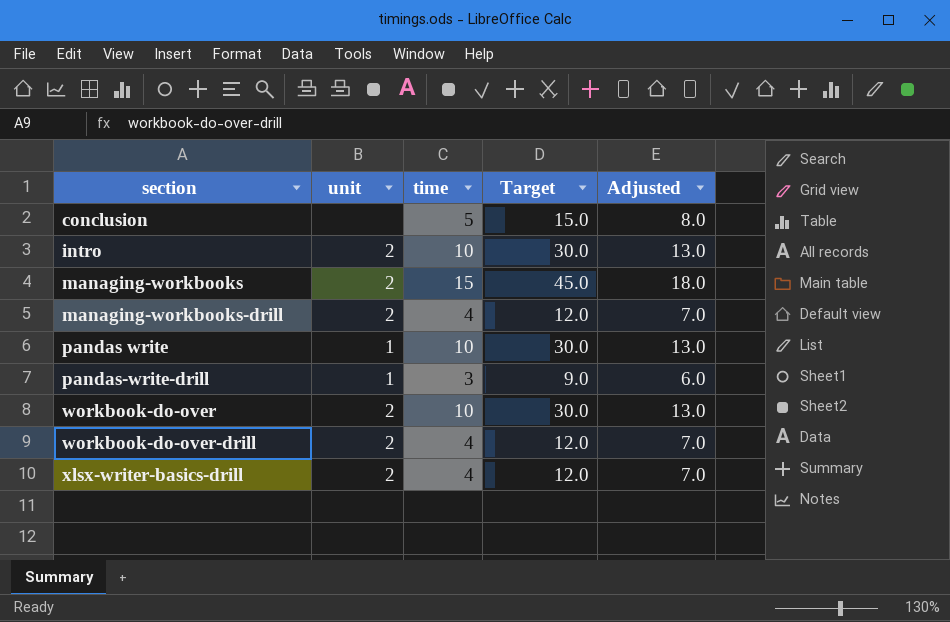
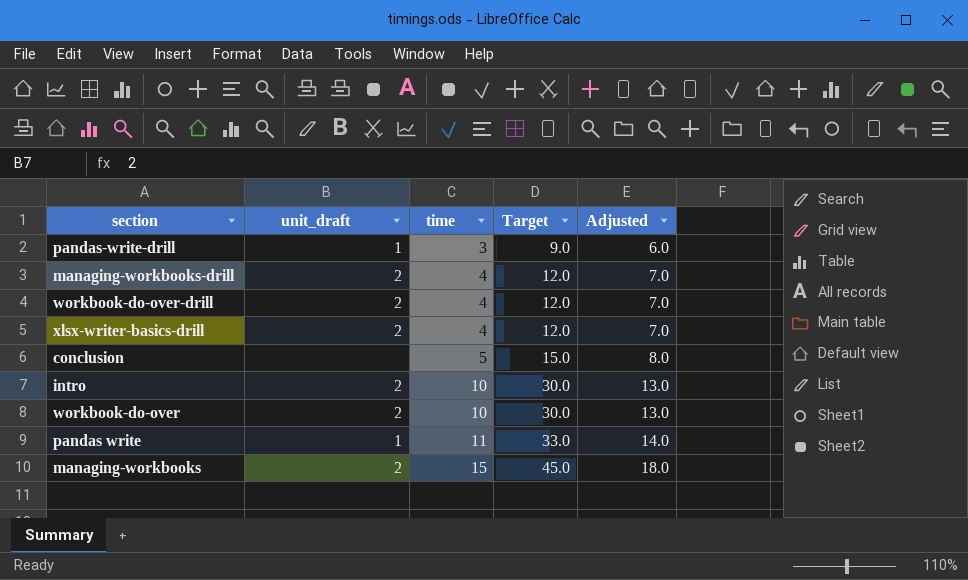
row order: section ascending -> time ascending
column name: unit -> unit_draft
pandas write | time: 10 -> 11
pandas write | Target: 30.0 -> 33.0
pandas write | Adjusted: 13.0 -> 14.0

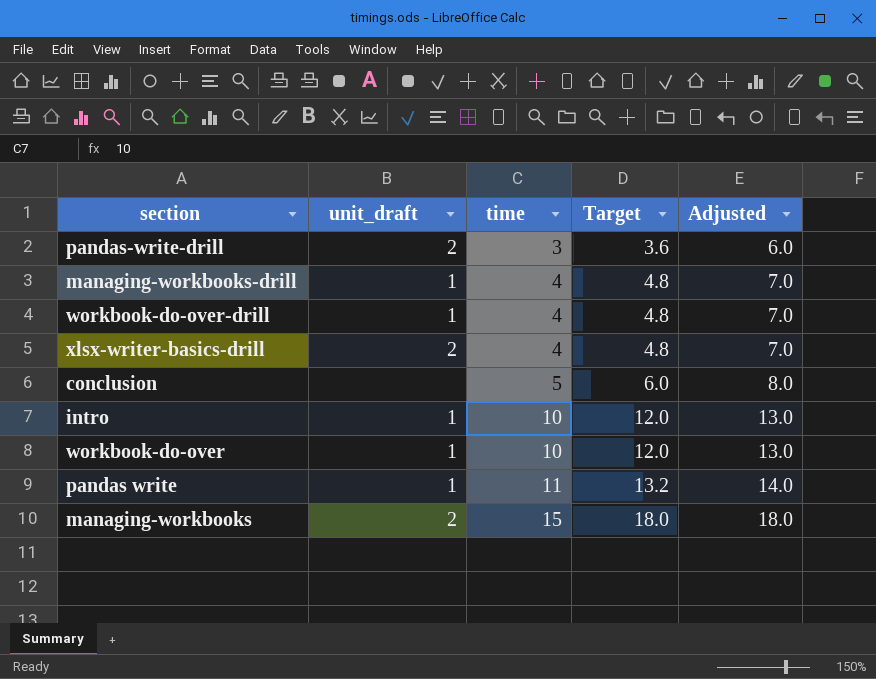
column Target | formula: [time] * 3 -> [time] * 1.2
pandas-write-drill | unit_draft: 1 -> 2
managing-workbooks-drill | unit_draft: 2 -> 1
workbook-do-over-drill | unit_draft: 2 -> 1
intro | unit_draft: 2 -> 1
workbook-do-over | unit_draft: 2 -> 1

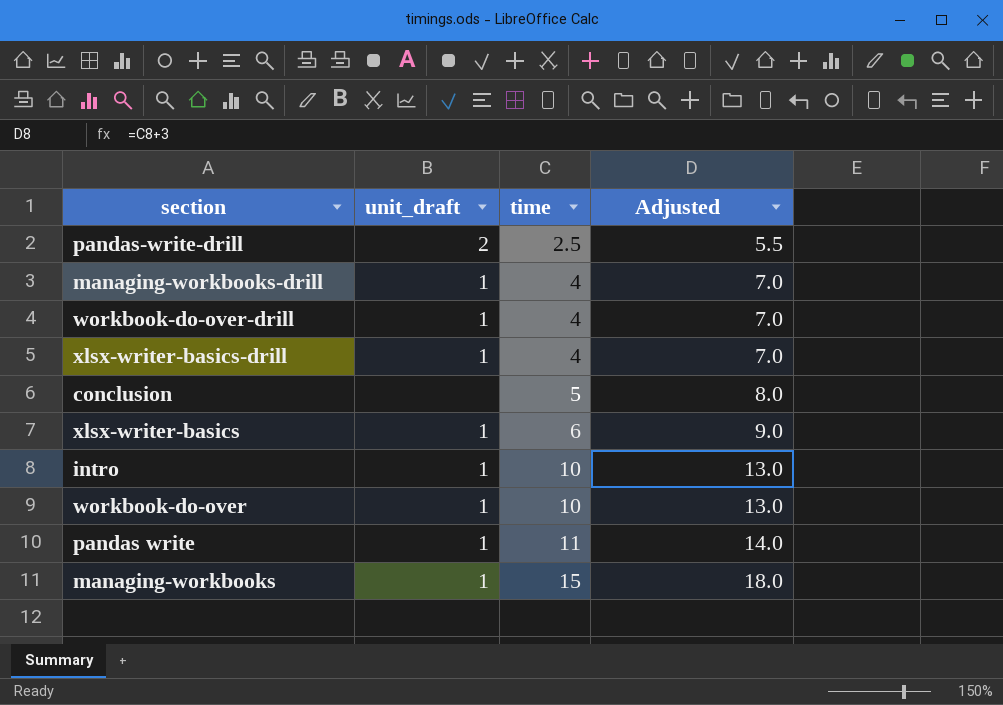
column Target | formula: [time] * 1.2 -> none
pandas-write-drill | time: 3 -> 2.5
pandas-write-drill | Adjusted: 6.0 -> 5.5
xlsx-writer-basics-drill | unit_draft: 2 -> 1
row xlsx-writer-basics: none -> 1 | 6 | 9.0
managing-workbooks | unit_draft: 2 -> 1

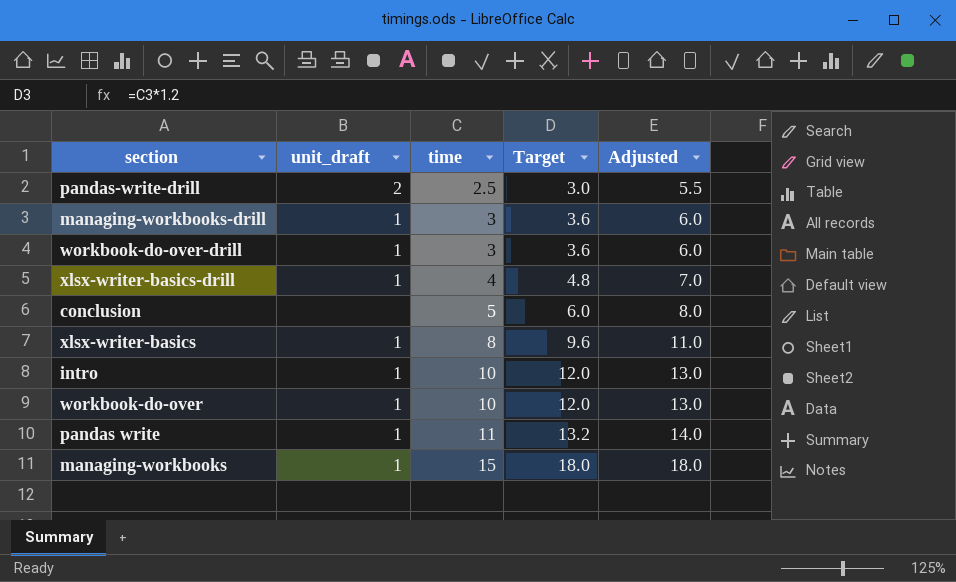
column Target | formula: none -> [time] * 1.2
managing-workbooks-drill | time: 4 -> 3
managing-workbooks-drill | Adjusted: 7.0 -> 6.0
workbook-do-over-drill | time: 4 -> 3
workbook-do-over-drill | Adjusted: 7.0 -> 6.0
xlsx-writer-basics | time: 6 -> 8
xlsx-writer-basics | Adjusted: 9.0 -> 11.0

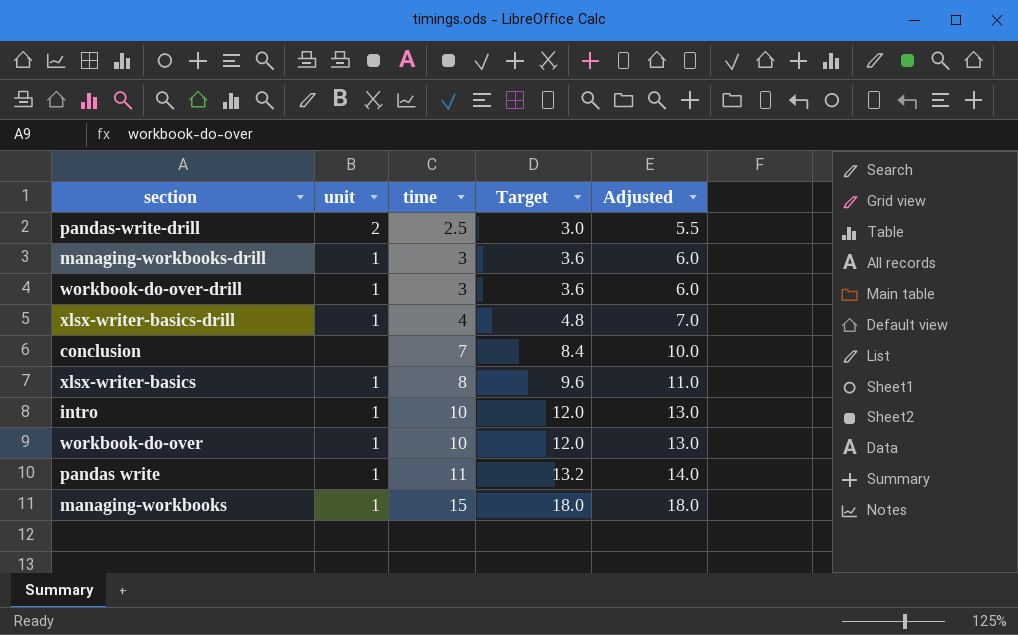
column name: unit_draft -> unit
conclusion | time: 5 -> 7
conclusion | Target: 6.0 -> 8.4
conclusion | Adjusted: 8.0 -> 10.0

